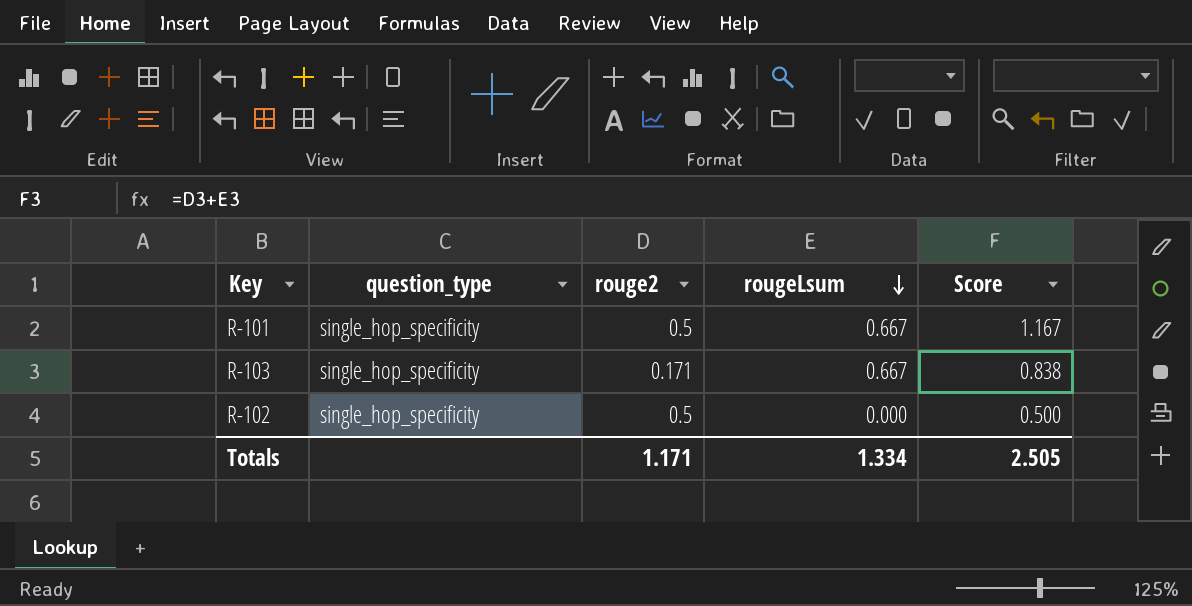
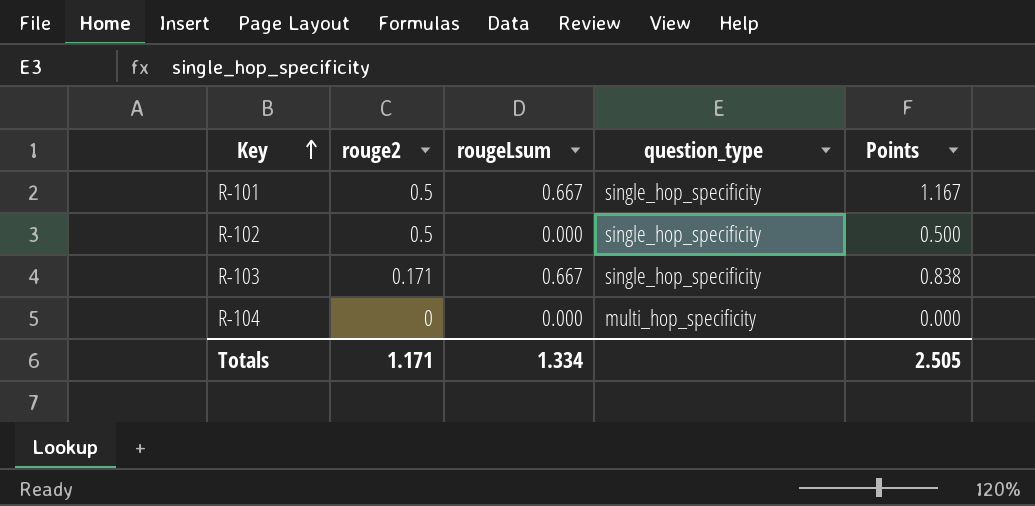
row order: rougeLsum descending -> Key ascending
column question_type | position: 2 -> 4
column name: Score -> Points
row R-104: none -> 0 | 0.000 | multi_hop_specificity | 0.000

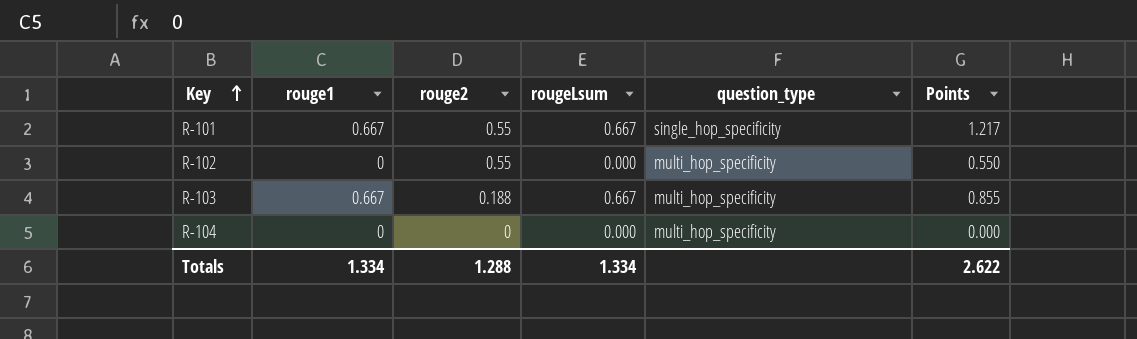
column rouge1 | position: none -> 2
R-101 | rouge2: 0.5 -> 0.55
R-101 | Points: 1.167 -> 1.217
R-102 | rouge2: 0.5 -> 0.55
R-102 | question_type: single_hop_specificity -> multi_hop_specificity
R-102 | Points: 0.500 -> 0.550
R-103 | rouge2: 0.171 -> 0.188
R-103 | question_type: single_hop_specificity -> multi_hop_specificity
R-103 | Points: 0.838 -> 0.855
Totals | rouge2: 1.171 -> 1.288
Totals | Points: 2.505 -> 2.622

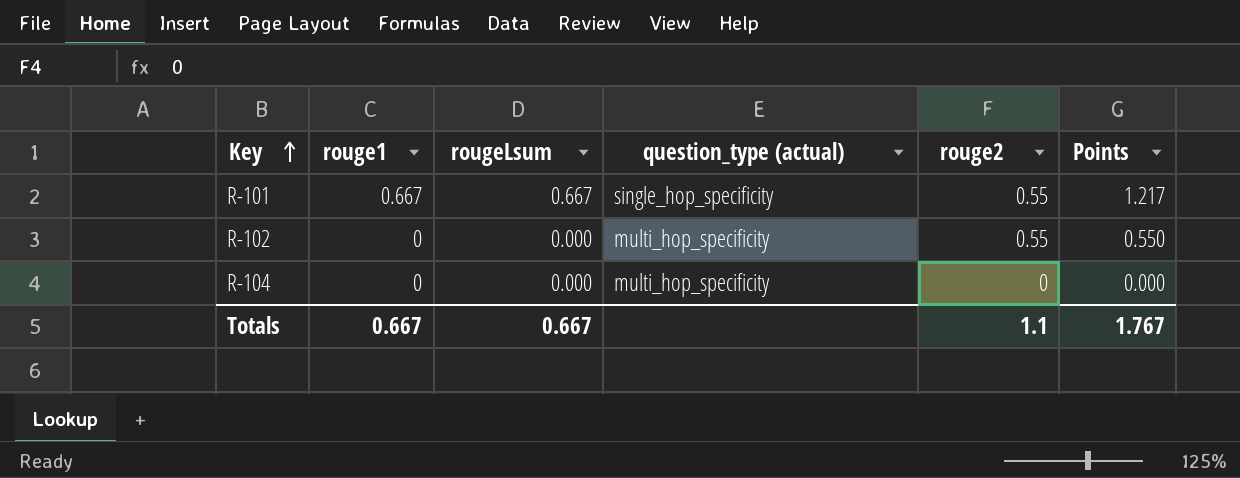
column name: question_type -> question_type (actual)
column rouge2 | position: 3 -> 5
row R-103: 0.667 | 0.188 | 0.667 | multi_hop_specificity | 0.855 -> none
Totals | rouge1: 1.334 -> 0.667
Totals | rougeLsum: 1.334 -> 0.667
Totals | rouge2: 1.288 -> 1.1
Totals | Points: 2.622 -> 1.767

